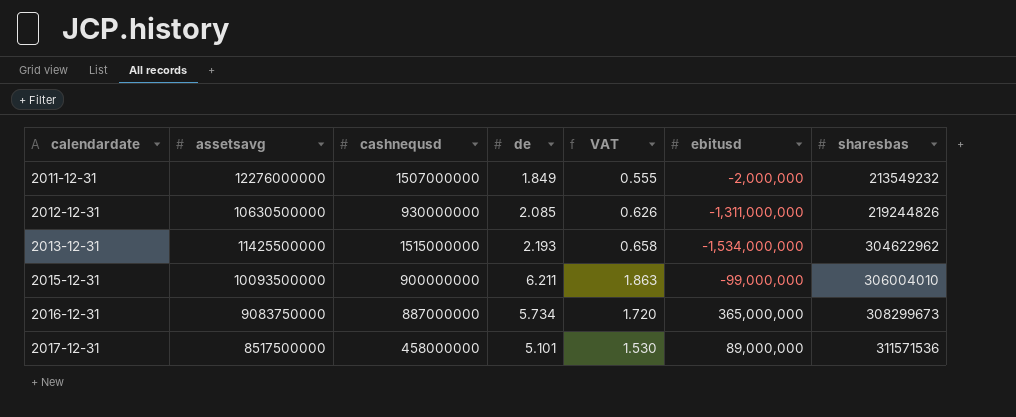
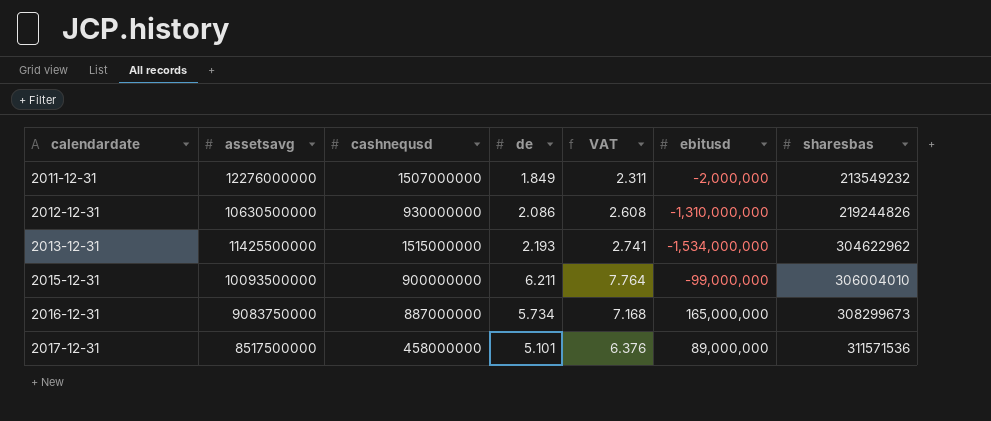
column VAT | formula: [de] * 0.3 -> [de] * 1.25
2012-12-31 | de: 2.085 -> 2.086
2012-12-31 | ebitusd: -1,311,000,000 -> -1,310,000,000
2016-12-31 | ebitusd: 365,000,000 -> 165,000,000

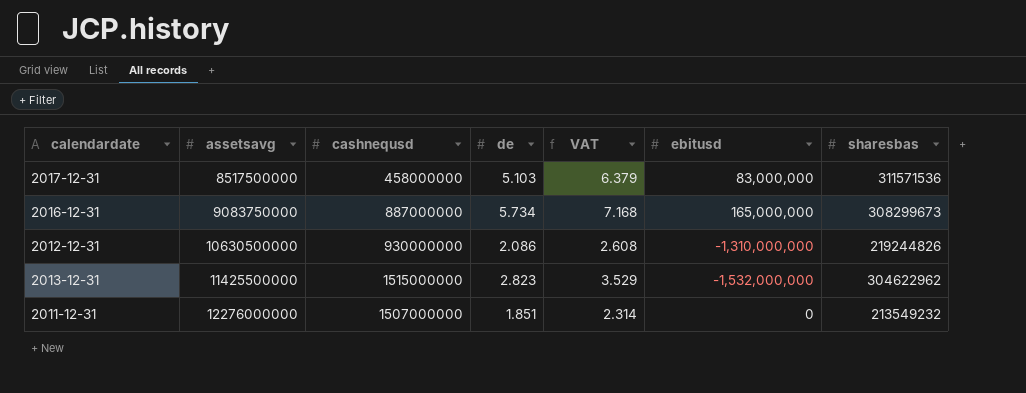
row order: calendardate ascending -> assetsavg ascending
row 2015-12-31: 10093500000 | 900000000 | 6.211 | 7.764 | -99,000,000 | 306004010 -> none
2017-12-31 | de: 5.101 -> 5.103
2017-12-31 | VAT: 6.376 -> 6.379
2017-12-31 | ebitusd: 89,000,000 -> 83,000,000
2013-12-31 | de: 2.193 -> 2.823
2013-12-31 | VAT: 2.741 -> 3.529
2013-12-31 | ebitusd: -1,534,000,000 -> -1,532,000,000
2011-12-31 | de: 1.849 -> 1.851
2011-12-31 | VAT: 2.311 -> 2.314
2011-12-31 | ebitusd: -2,000,000 -> 0

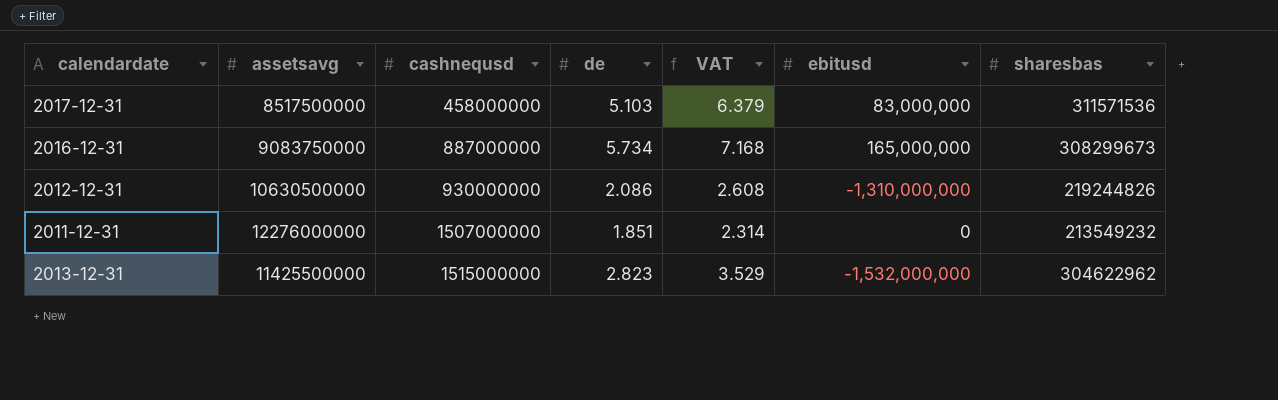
row order: assetsavg ascending -> cashnequsd ascending

